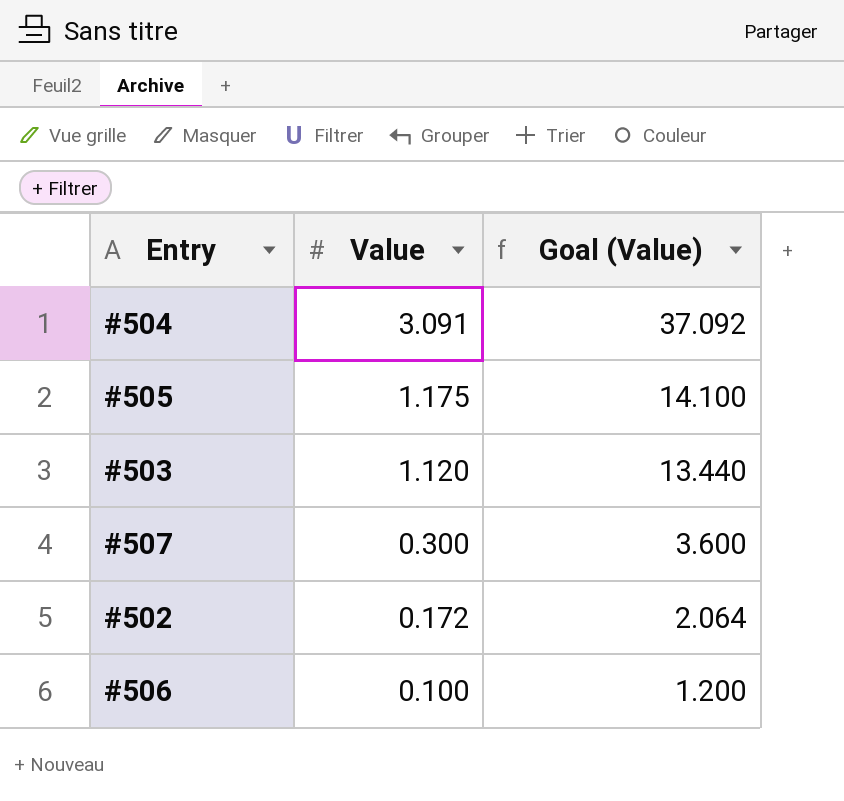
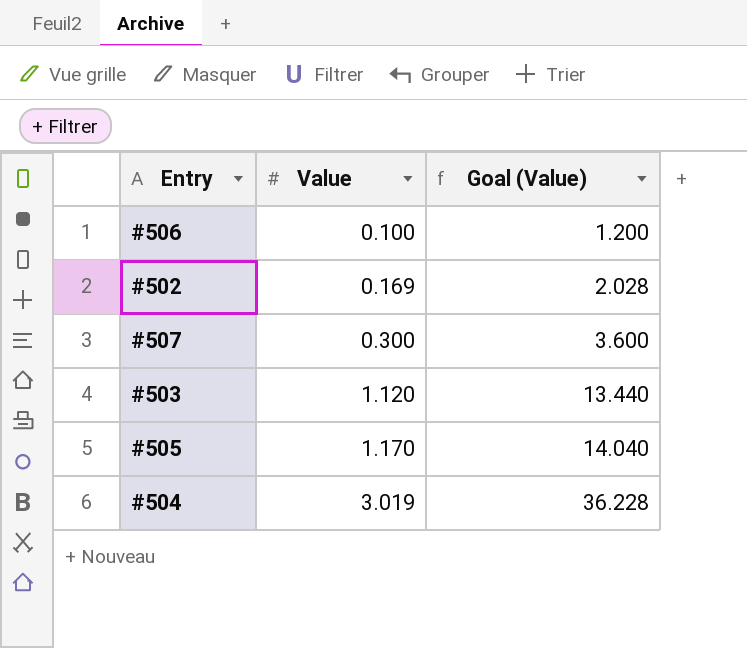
row order: Value descending -> Value ascending
#502 | Value: 0.172 -> 0.169
#502 | Goal (Value): 2.064 -> 2.028
#505 | Value: 1.175 -> 1.170
#505 | Goal (Value): 14.100 -> 14.040
#504 | Value: 3.091 -> 3.019
#504 | Goal (Value): 37.092 -> 36.228

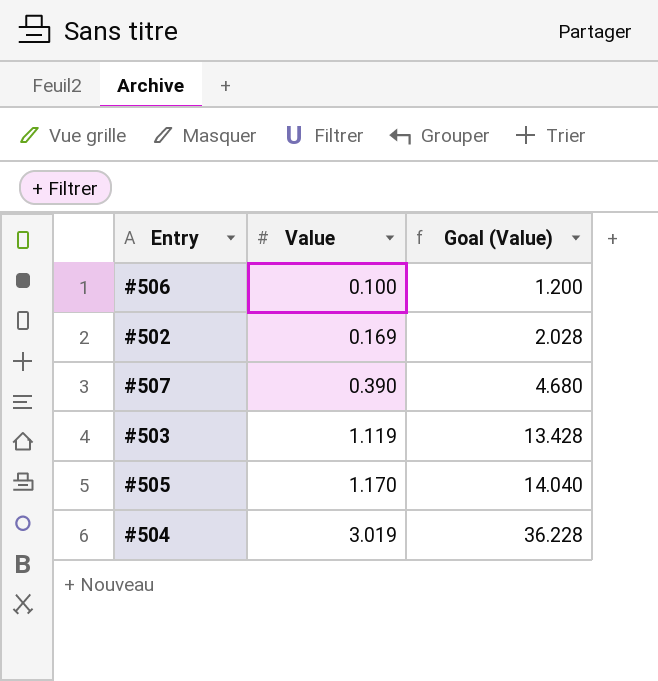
#507 | Value: 0.300 -> 0.390
#507 | Goal (Value): 3.600 -> 4.680
#503 | Value: 1.120 -> 1.119
#503 | Goal (Value): 13.440 -> 13.428

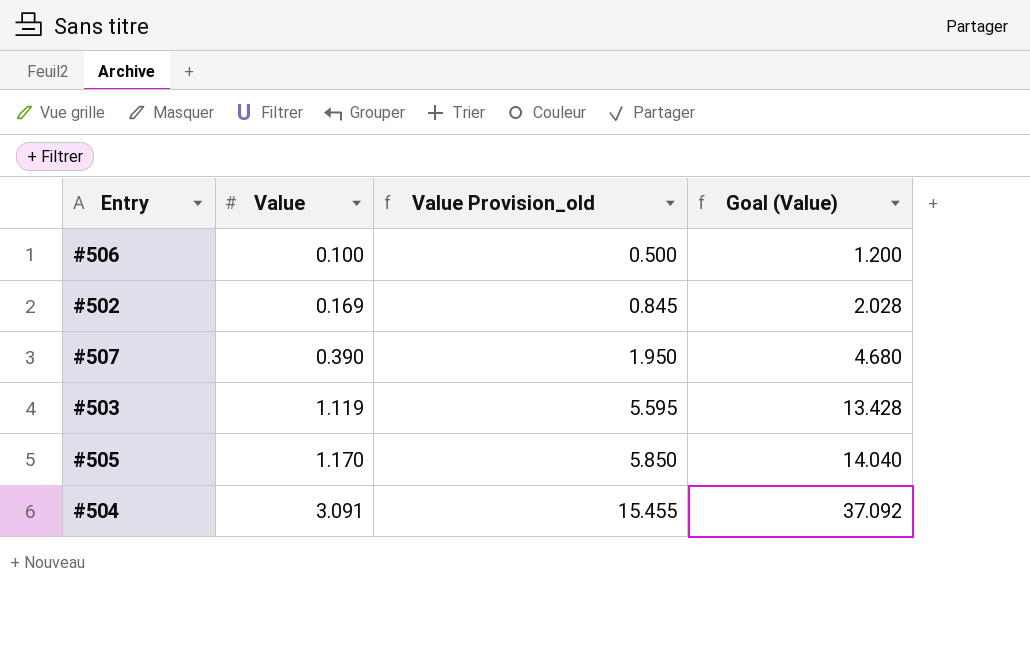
column Value Provision_old | formula: none -> [Value] * 5
#504 | Value: 3.019 -> 3.091
#504 | Goal (Value): 36.228 -> 37.092

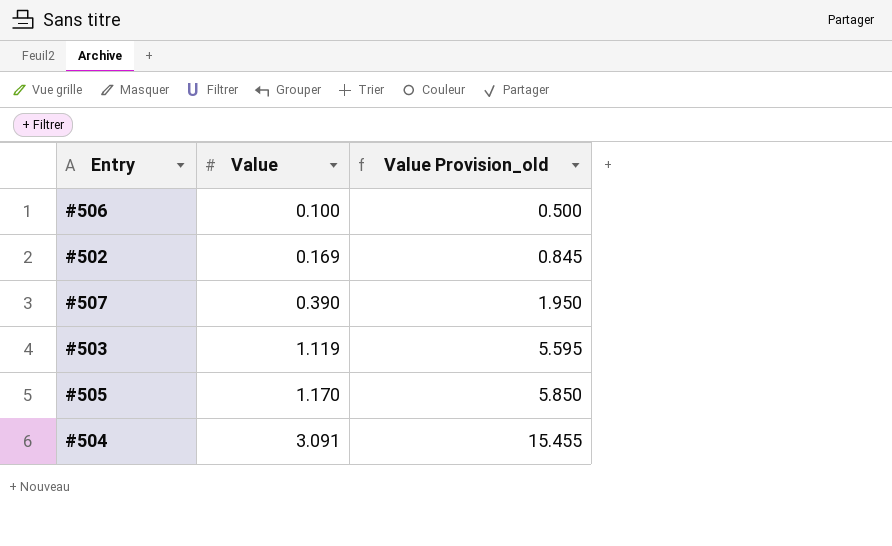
column Goal (Value) | formula: [Value] * 12 -> none

